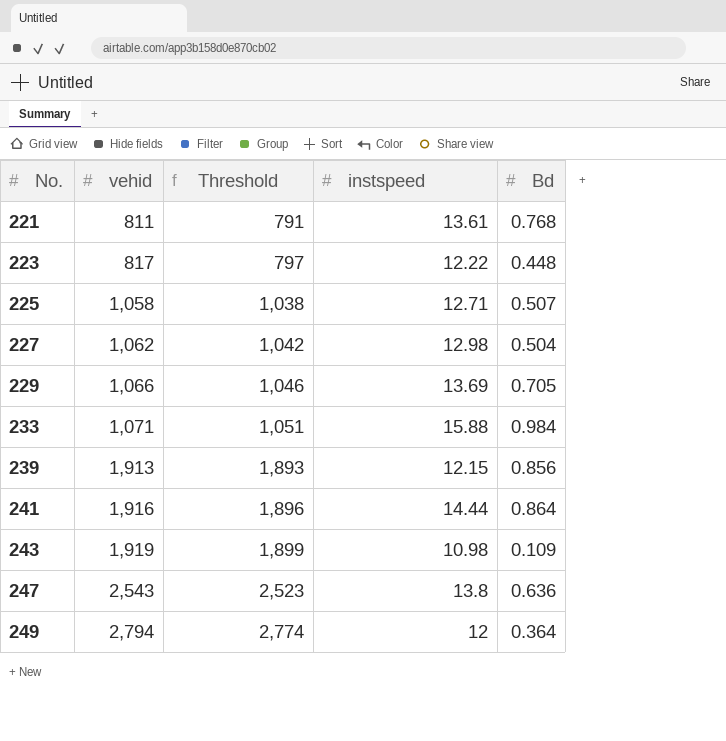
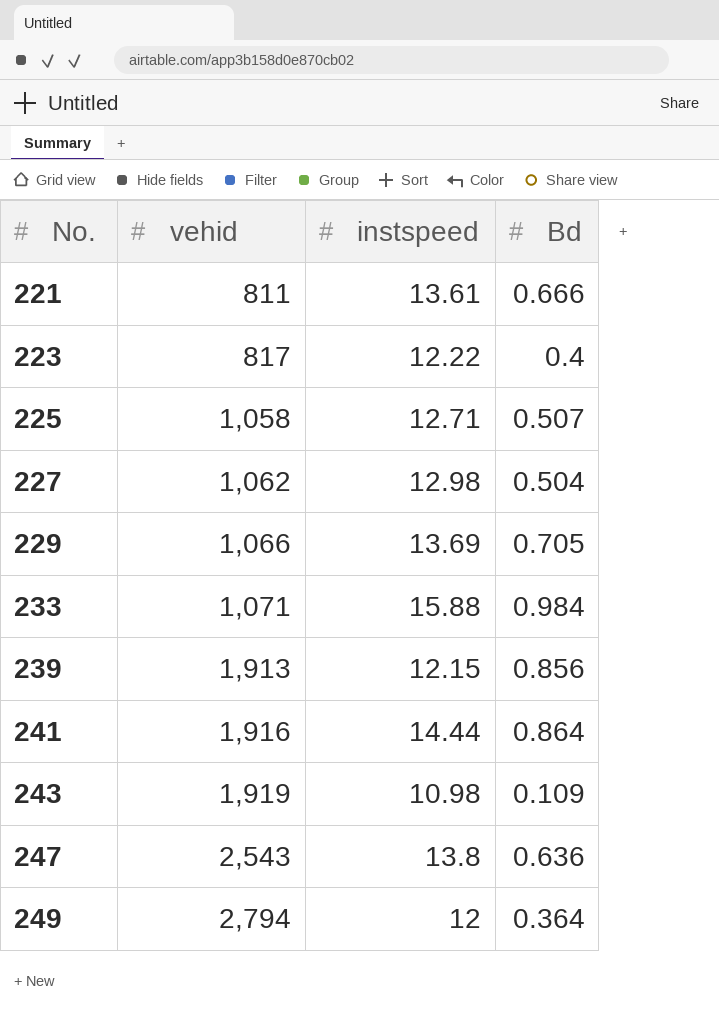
column Threshold | formula: [vehid] - 20 -> none
221 | Bd: 0.768 -> 0.666
223 | Bd: 0.448 -> 0.4

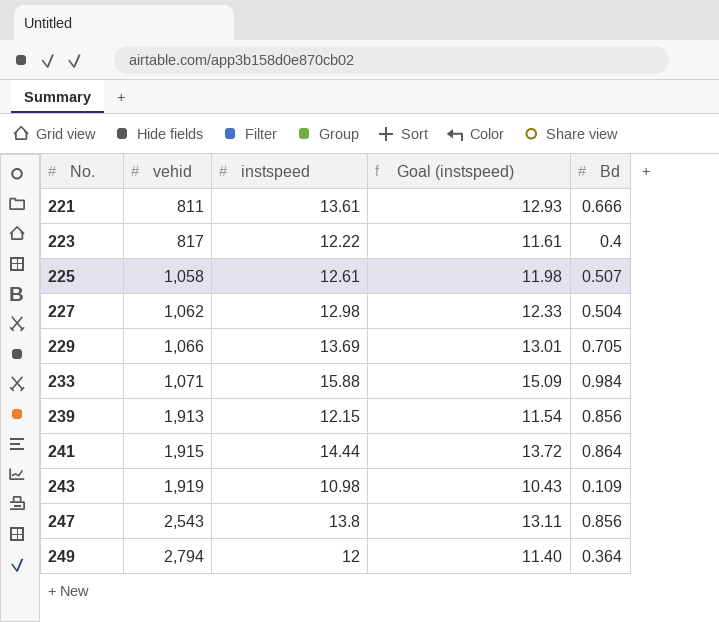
column Goal (instspeed) | formula: none -> [instspeed] * 0.95
225 | instspeed: 12.71 -> 12.61
241 | vehid: 1,916 -> 1,915
247 | Bd: 0.636 -> 0.856

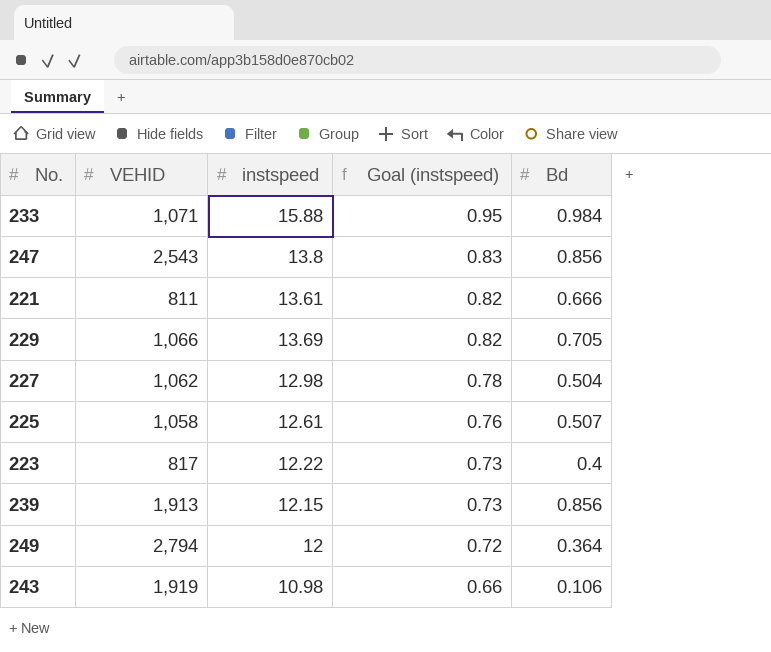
row order: No. ascending -> Goal (instspeed) descending
column name: vehid -> VEHID
column Goal (instspeed) | formula: [instspeed] * 0.95 -> [instspeed] * 0.06
row 241: 1,915 | 14.44 | 13.72 | 0.864 -> none
243 | Bd: 0.109 -> 0.106

